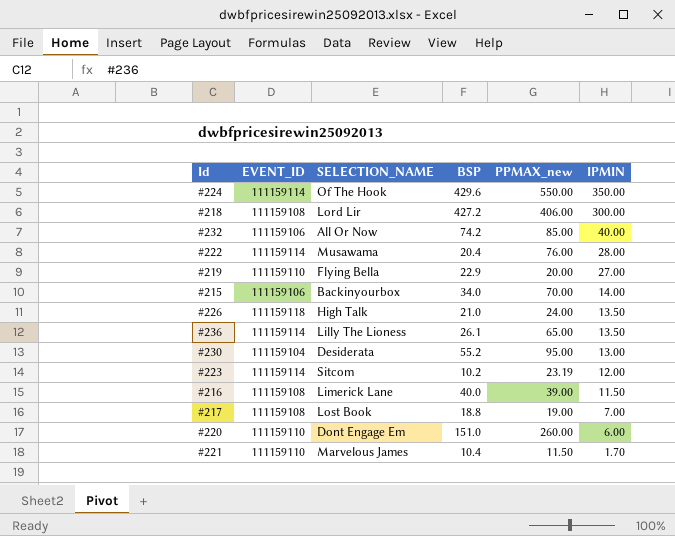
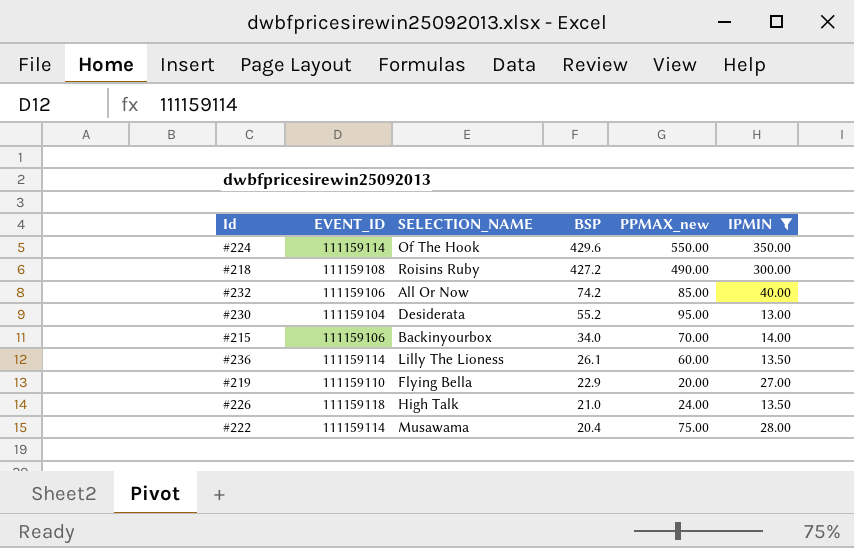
filter: none -> IPMIN >= 13.00
row order: IPMIN descending -> BSP descending
#218 | SELECTION_NAME: Lord Lir -> Roisins Ruby
#218 | PPMAX_new: 406.00 -> 490.00
#236 | PPMAX_new: 65.00 -> 60.00
#222 | PPMAX_new: 76.00 -> 75.00

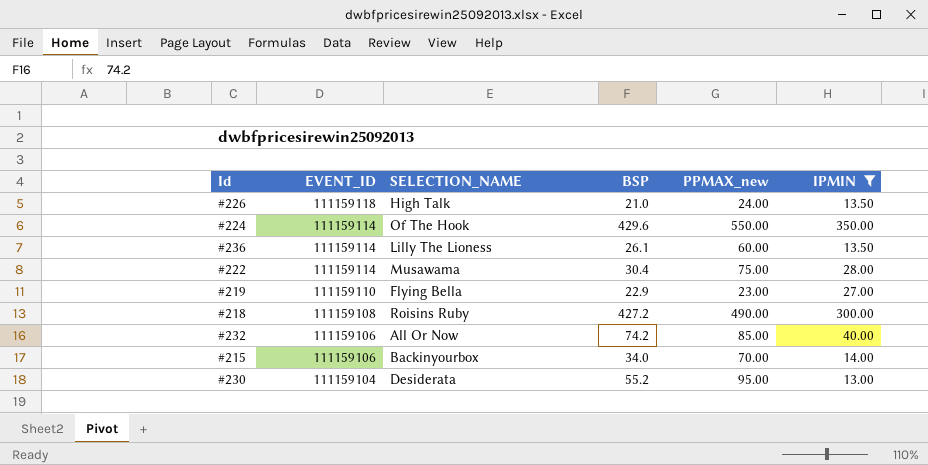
row order: BSP descending -> EVENT_ID descending
#222 | BSP: 20.4 -> 30.4
#219 | PPMAX_new: 20.00 -> 23.00

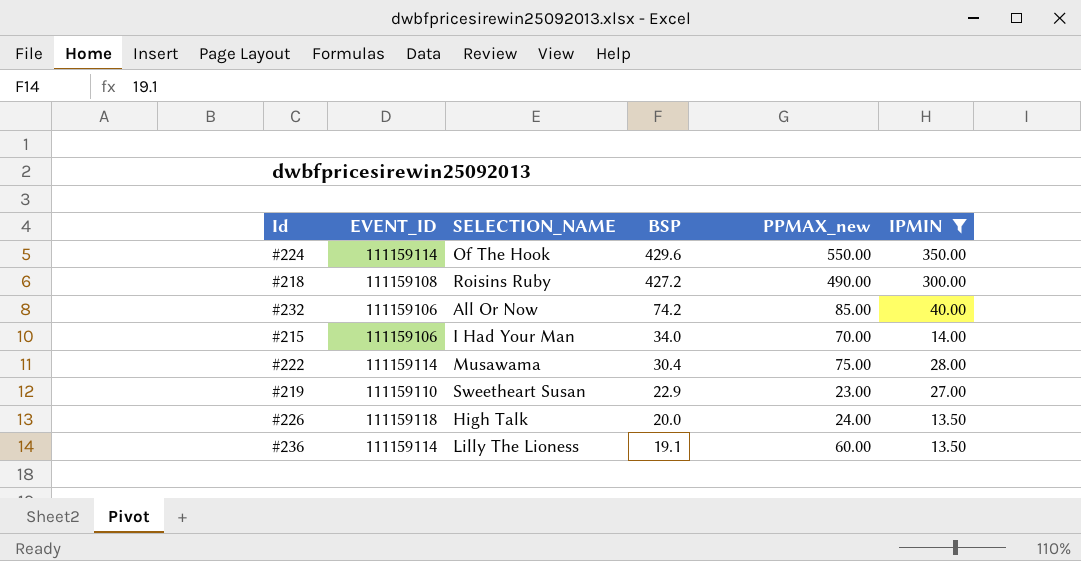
row order: EVENT_ID descending -> BSP descending
row #230: 111159104 | Desiderata | 55.2 | 95.00 | 13.00 -> none
#215 | SELECTION_NAME: Backinyourbox -> I Had Your Man
#219 | SELECTION_NAME: Flying Bella -> Sweetheart Susan
#226 | BSP: 21.0 -> 20.0
#236 | BSP: 26.1 -> 19.1

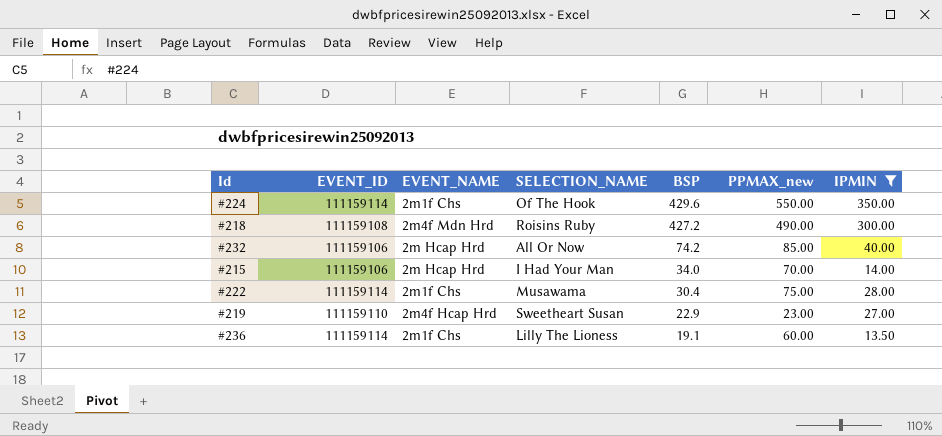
column EVENT_NAME | position: none -> 3
row #226: 111159118 | High Talk | 20.0 | 24.00 | 13.50 -> none

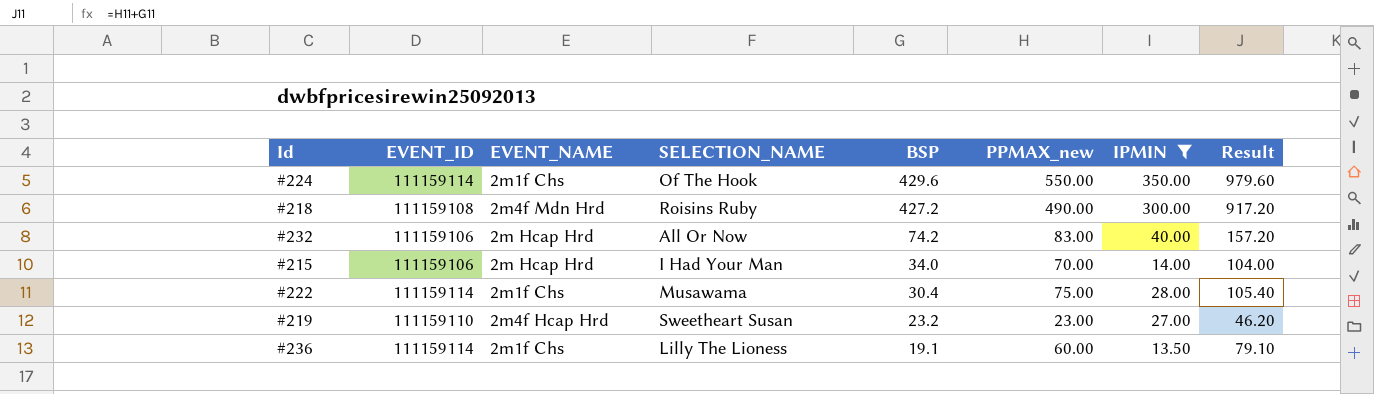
column Result | formula: none -> [BSP] + [PPMAX_new]
#232 | PPMAX_new: 85.00 -> 83.00
#219 | BSP: 22.9 -> 23.2

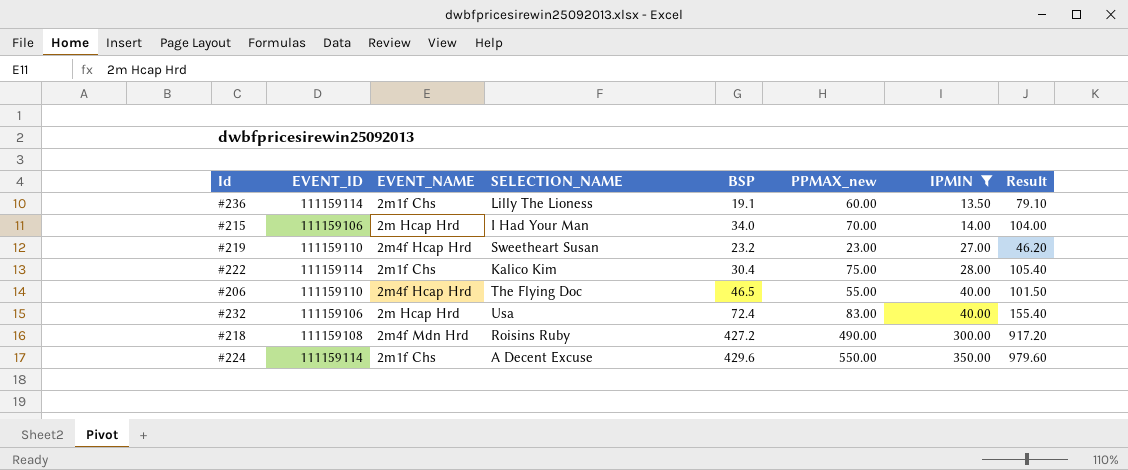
row order: BSP descending -> IPMIN ascending
#222 | SELECTION_NAME: Musawama -> Kalico Kim
row #206: none -> 111159110 | 2m4f Hcap Hrd | The Flying Doc | 46.5 | 55.00 | 40.00 | 101.50
#232 | SELECTION_NAME: All Or Now -> Usa
#232 | BSP: 74.2 -> 72.4
#232 | Result: 157.20 -> 155.40
#224 | SELECTION_NAME: Of The Hook -> A Decent Excuse

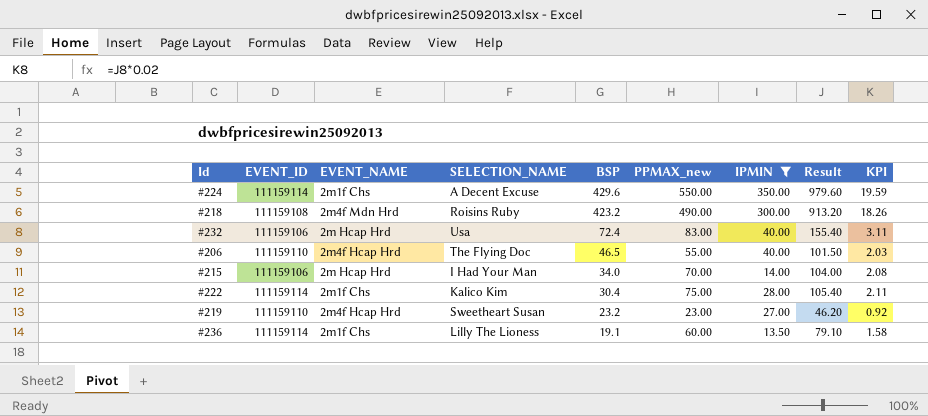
row order: IPMIN ascending -> BSP descending
column KPI | formula: none -> [Result] * 0.02
#218 | BSP: 427.2 -> 423.2
#218 | Result: 917.20 -> 913.20

